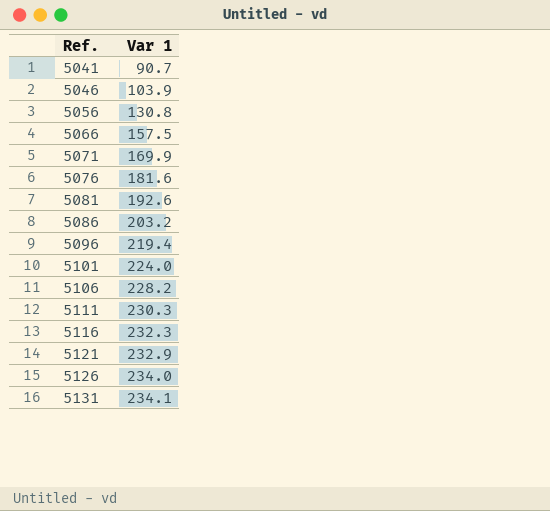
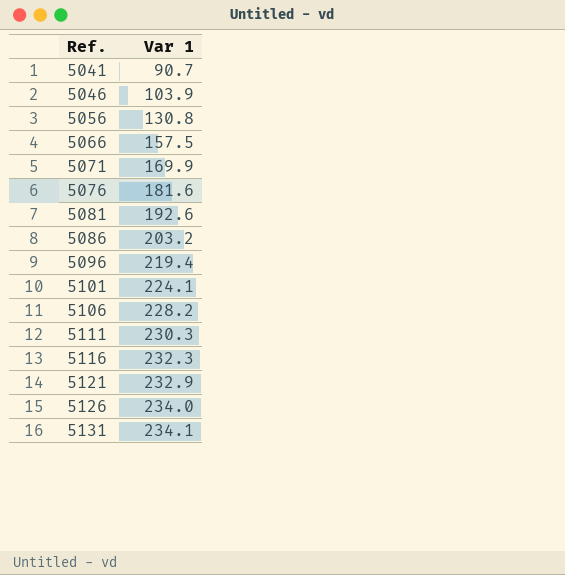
5101 | Var 1: 224.0 -> 224.1

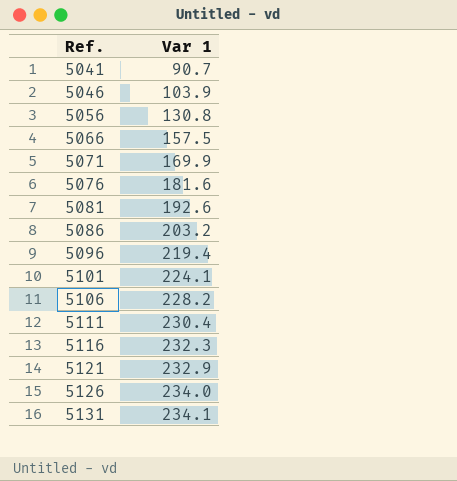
5111 | Var 1: 230.3 -> 230.4

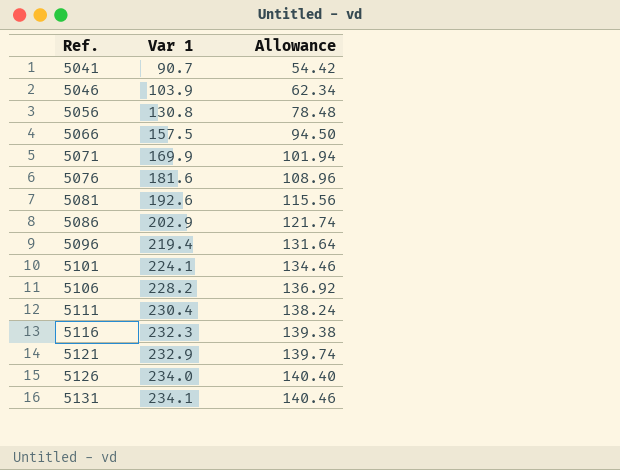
column Allowance | formula: none -> [Var 1] * 0.6
5086 | Var 1: 203.2 -> 202.9

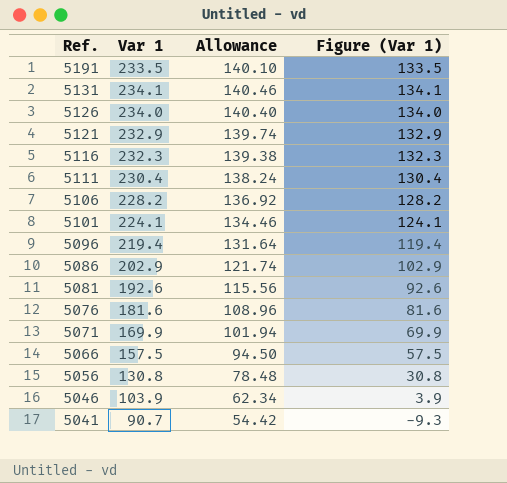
row order: Ref. ascending -> Ref. descending
column Figure (Var 1) | formula: none -> [Var 1] - 100
row 5191: none -> 233.5 | 140.10 | 133.5

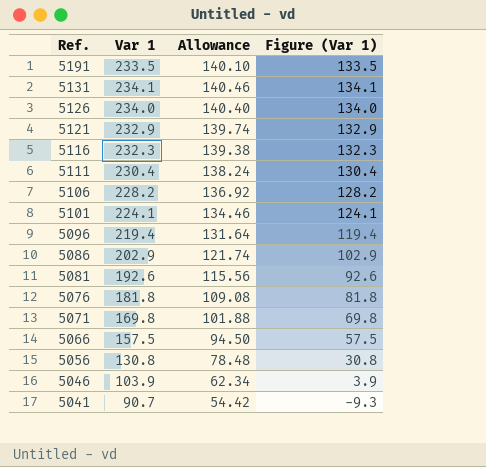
5076 | Var 1: 181.6 -> 181.8
5076 | Allowance: 108.96 -> 109.08
5076 | Figure (Var 1): 81.6 -> 81.8
5071 | Var 1: 169.9 -> 169.8
5071 | Allowance: 101.94 -> 101.88
5071 | Figure (Var 1): 69.9 -> 69.8

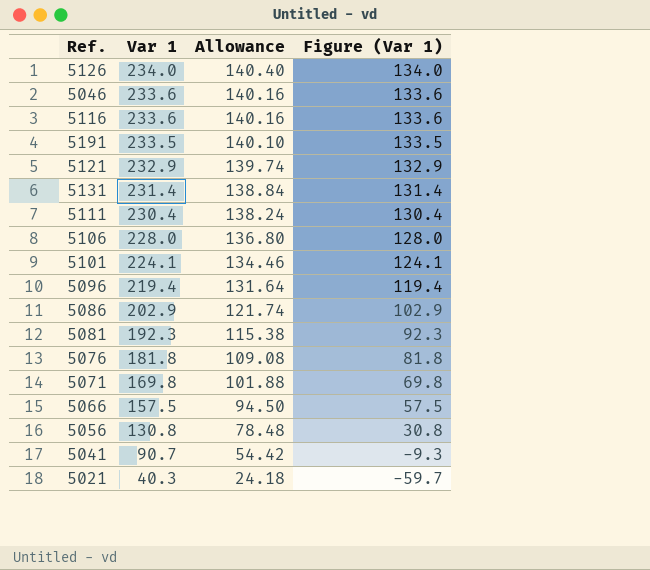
row order: Ref. descending -> Var 1 descending
5046 | Var 1: 103.9 -> 233.6
5046 | Allowance: 62.34 -> 140.16
5046 | Figure (Var 1): 3.9 -> 133.6
5116 | Var 1: 232.3 -> 233.6
5116 | Allowance: 139.38 -> 140.16
5116 | Figure (Var 1): 132.3 -> 133.6
5131 | Var 1: 234.1 -> 231.4
5131 | Allowance: 140.46 -> 138.84
5131 | Figure (Var 1): 134.1 -> 131.4
5106 | Var 1: 228.2 -> 228.0
5106 | Allowance: 136.92 -> 136.80
5106 | Figure (Var 1): 128.2 -> 128.0
5081 | Var 1: 192.6 -> 192.3
5081 | Allowance: 115.56 -> 115.38
5081 | Figure (Var 1): 92.6 -> 92.3
row 5021: none -> 40.3 | 24.18 | -59.7

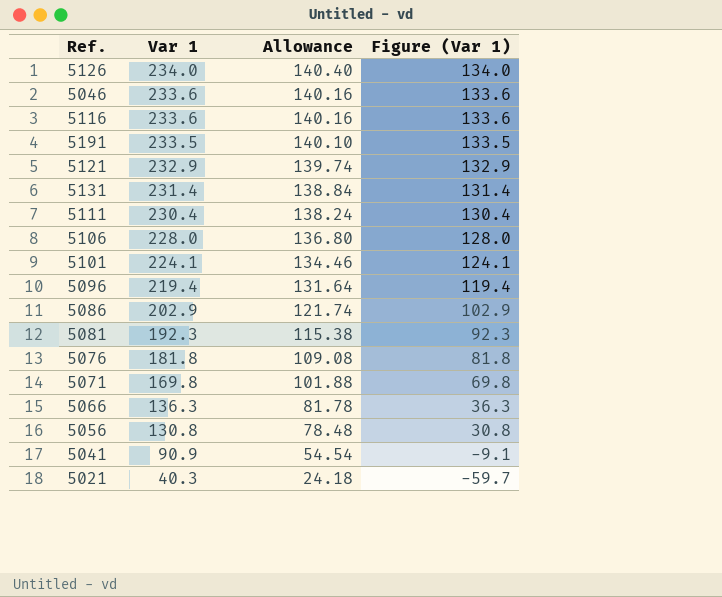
5066 | Var 1: 157.5 -> 136.3
5066 | Allowance: 94.50 -> 81.78
5066 | Figure (Var 1): 57.5 -> 36.3
5041 | Var 1: 90.7 -> 90.9
5041 | Allowance: 54.42 -> 54.54
5041 | Figure (Var 1): -9.3 -> -9.1

